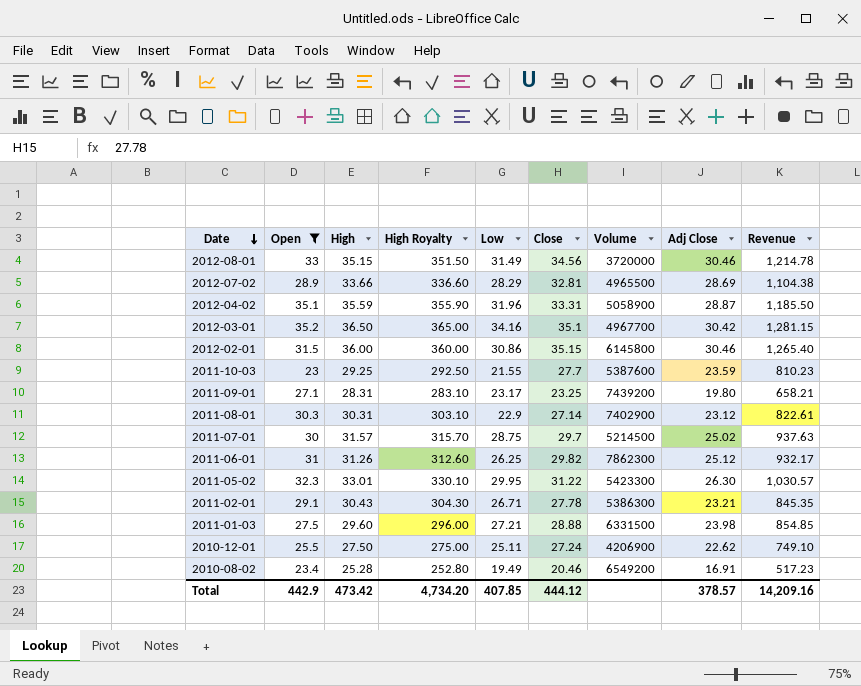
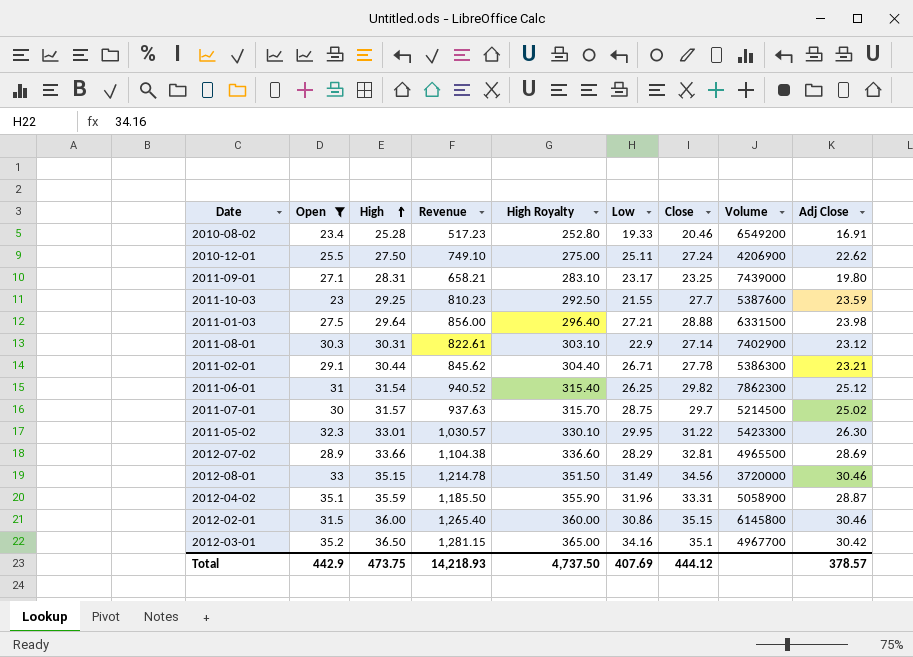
row order: Date descending -> High ascending
column Revenue | position: 9 -> 4
2010-08-02 | Low: 19.49 -> 19.33
2011-09-01 | Volume: 7439200 -> 7439000
2011-01-03 | High: 29.60 -> 29.64
2011-01-03 | Revenue: 854.85 -> 856.00
2011-01-03 | High Royalty: 296.00 -> 296.40
2011-02-01 | High: 30.43 -> 30.44
2011-02-01 | Revenue: 845.35 -> 845.62
2011-02-01 | High Royalty: 304.30 -> 304.40
2011-06-01 | High: 31.26 -> 31.54
2011-06-01 | Revenue: 932.17 -> 940.52
2011-06-01 | High Royalty: 312.60 -> 315.40
Total | High: 473.42 -> 473.75
Total | Revenue: 14,209.16 -> 14,218.93
Total | High Royalty: 4,734.20 -> 4,737.50
Total | Low: 407.85 -> 407.69

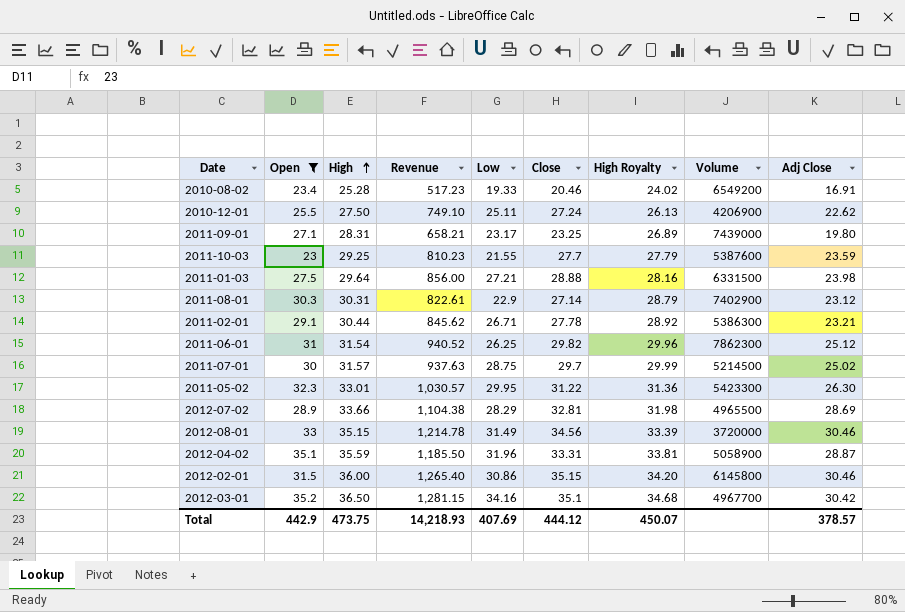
column High Royalty | formula: [High] * 10 -> [High] * 0.95
column High Royalty | position: 5 -> 7
Total | High Royalty: 4,737.50 -> 450.07

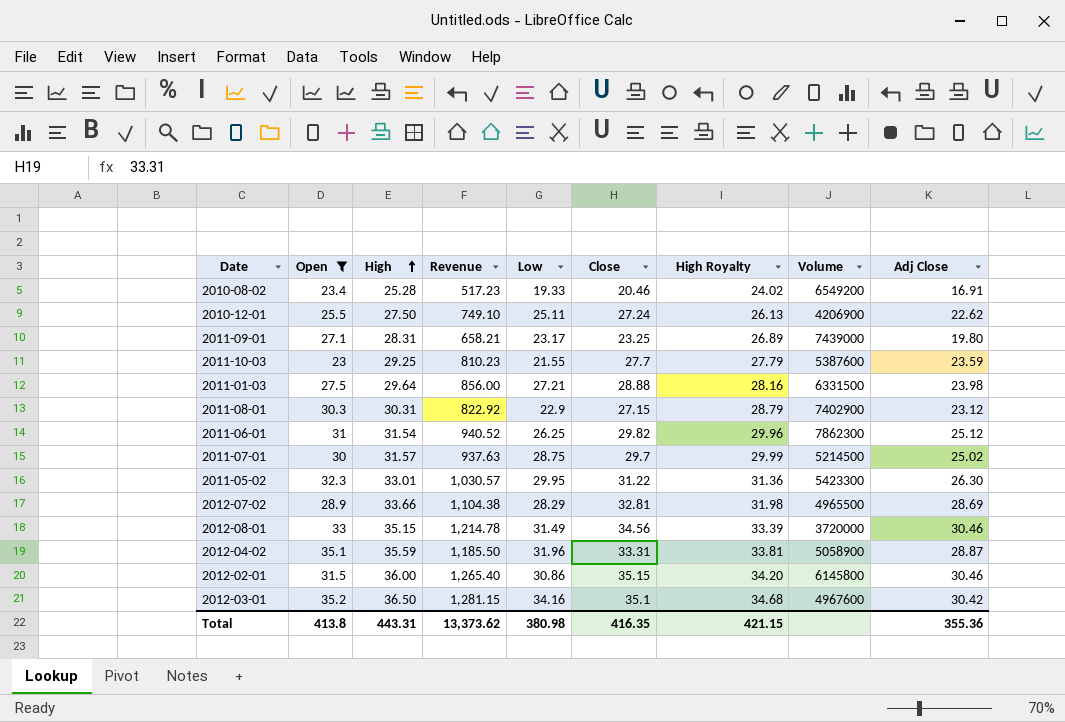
row 2011-02-01: 29.1 | 30.44 | 845.62 | 26.71 | 27.78 | 28.92 | 5386300 | 23.21 -> none
2011-08-01 | Revenue: 822.61 -> 822.92
2011-08-01 | Close: 27.14 -> 27.15
2012-03-01 | Volume: 4967700 -> 4967600
Total | Open: 442.9 -> 413.8
Total | High: 473.75 -> 443.31
Total | Revenue: 14,218.93 -> 13,373.62
Total | Low: 407.69 -> 380.98
Total | Close: 444.12 -> 416.35
Total | High Royalty: 450.07 -> 421.15
Total | Adj Close: 378.57 -> 355.36

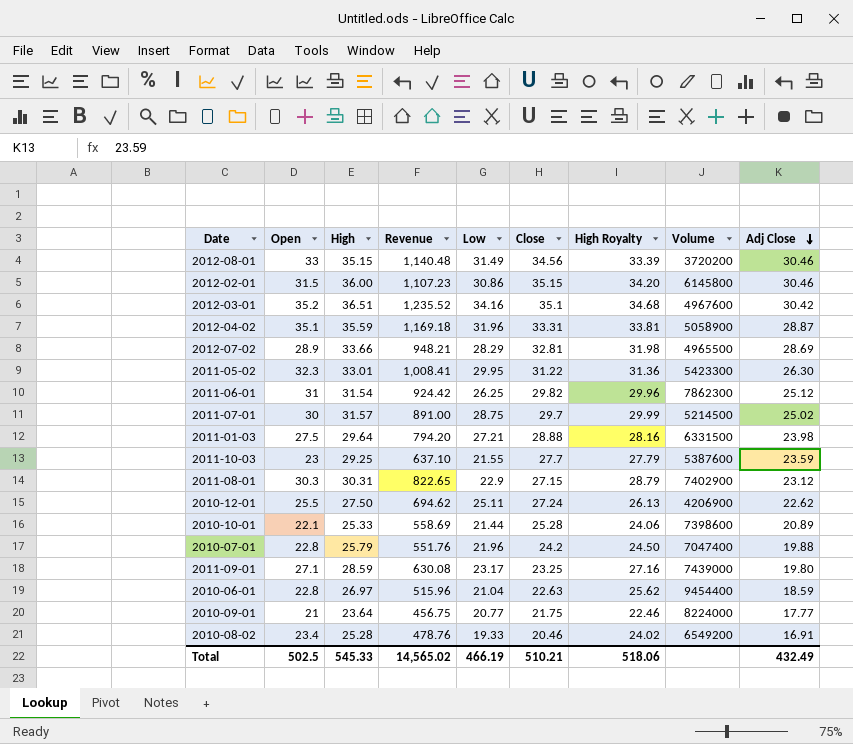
filter: Open >= 23 -> none
row order: High ascending -> Adj Close descending
column Revenue | formula: [High] * [Close] -> [Open] * [Close]
2012-08-01 | Volume: 3720000 -> 3720200
2012-03-01 | High: 36.50 -> 36.51
2011-09-01 | High: 28.31 -> 28.59
2011-09-01 | High Royalty: 26.89 -> 27.16
Total | Open: 413.8 -> 502.5
Total | High: 443.31 -> 545.33
Total | Revenue: 13,373.62 -> 14,565.02
Total | Low: 380.98 -> 466.19
Total | Close: 416.35 -> 510.21
Total | High Royalty: 421.15 -> 518.06
Total | Adj Close: 355.36 -> 432.49

